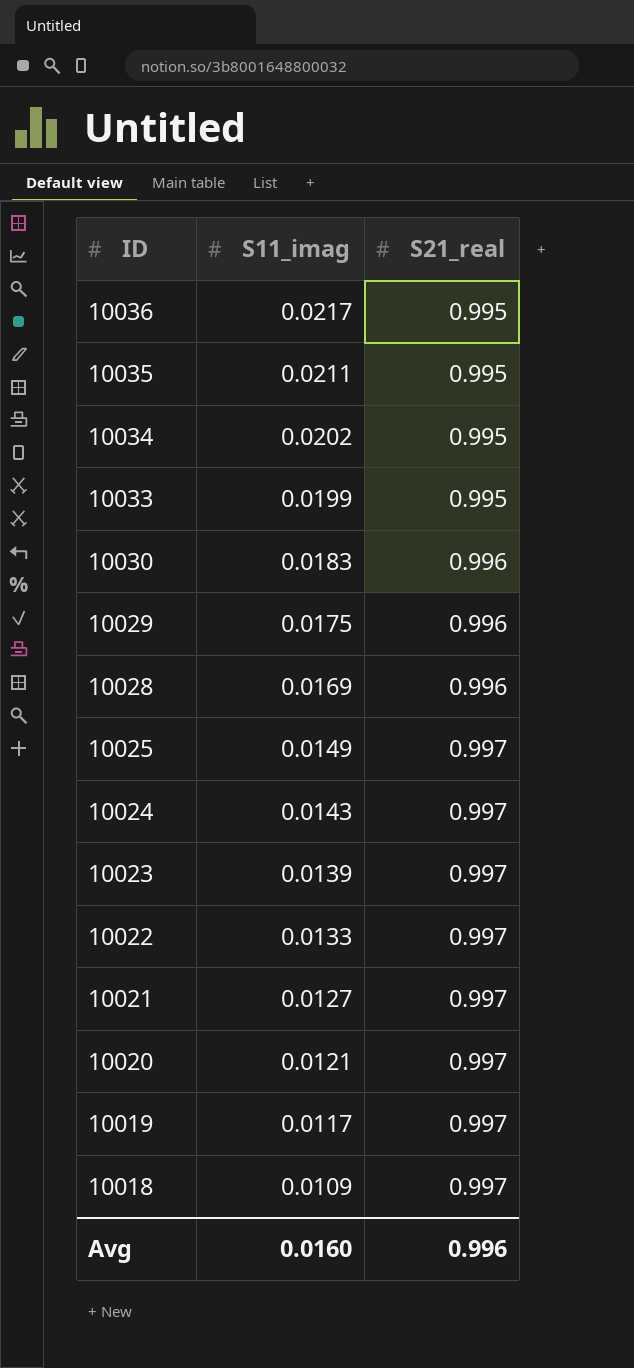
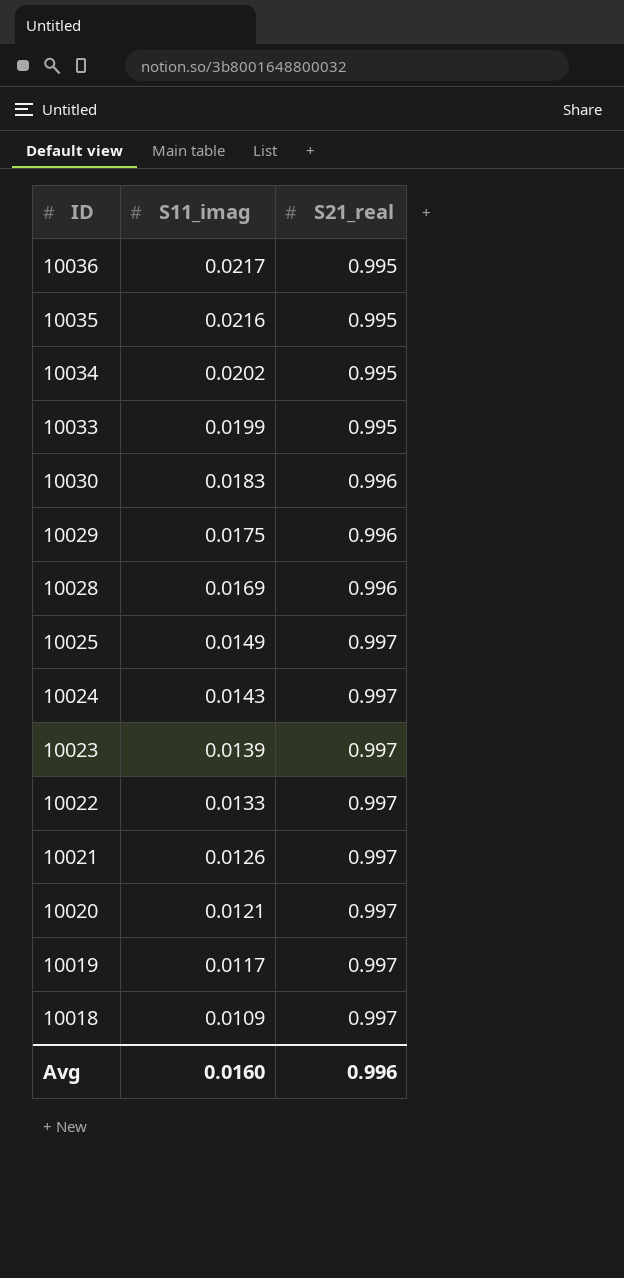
10035 | S11_imag: 0.0211 -> 0.0216
10021 | S11_imag: 0.0127 -> 0.0126

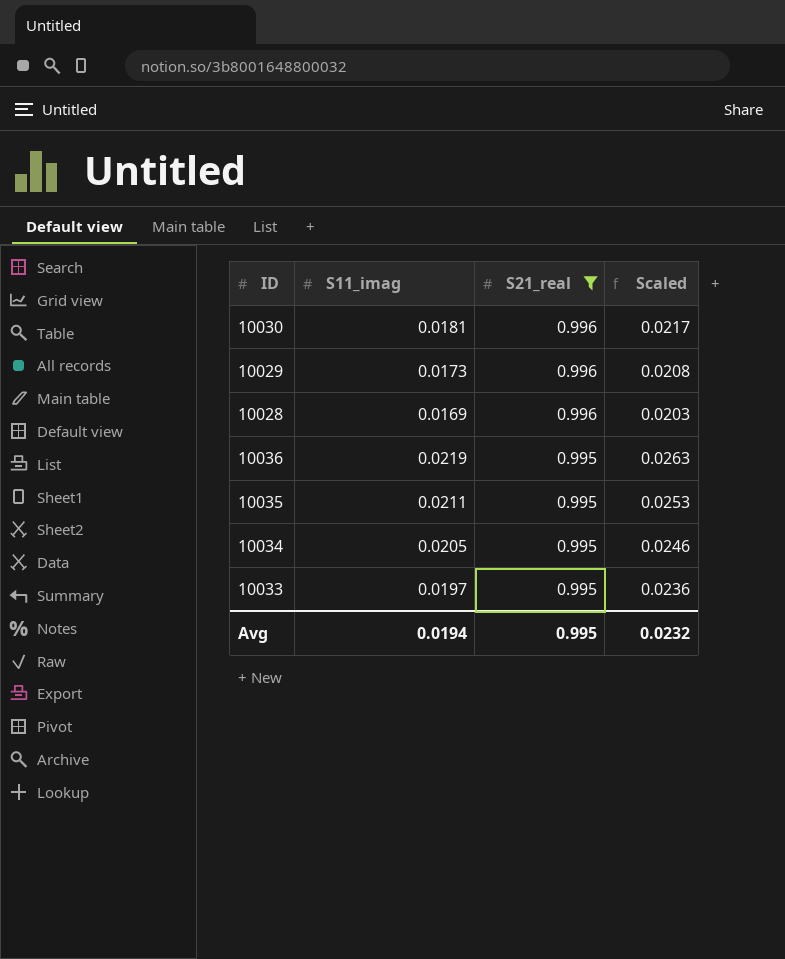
filter: none -> S21_real != 0.997
row order: ID descending -> S21_real descending
column Scaled | formula: none -> [S11_imag] * 1.2
10030 | S11_imag: 0.0183 -> 0.0181
10029 | S11_imag: 0.0175 -> 0.0173
10036 | S11_imag: 0.0217 -> 0.0219
10035 | S11_imag: 0.0216 -> 0.0211
10034 | S11_imag: 0.0202 -> 0.0205
10033 | S11_imag: 0.0199 -> 0.0197
Avg | S11_imag: 0.0160 -> 0.0194
Avg | S21_real: 0.996 -> 0.995

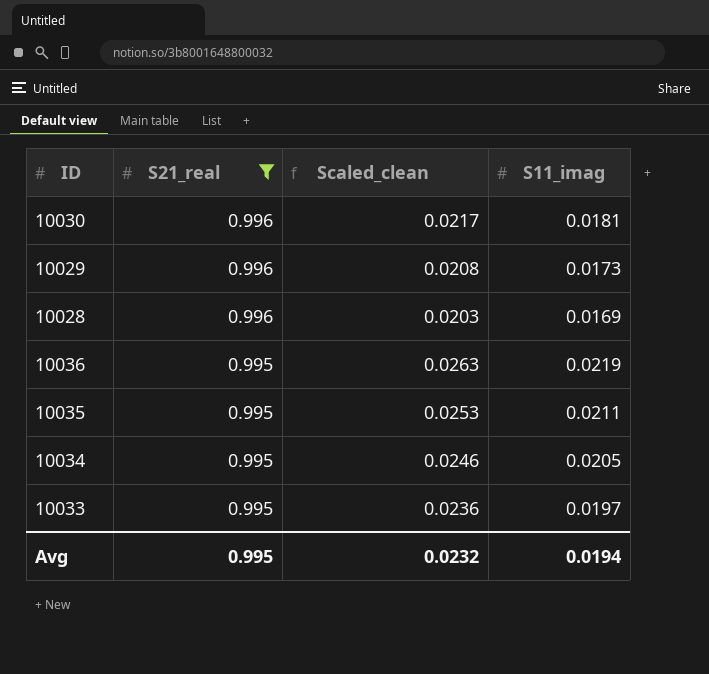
column name: Scaled -> Scaled_clean
column S11_imag | position: 2 -> 4

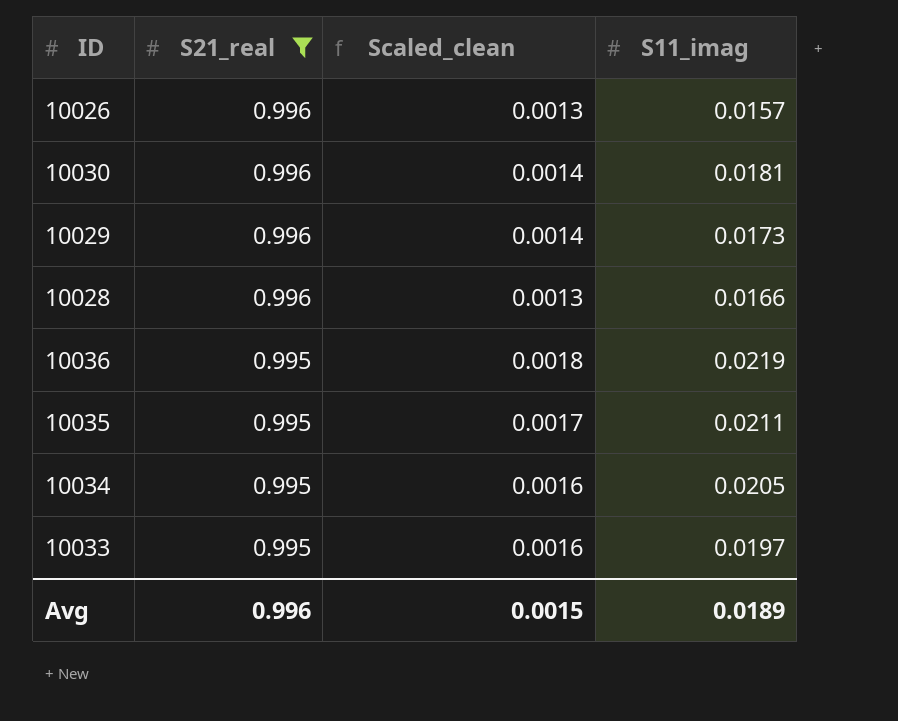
column Scaled_clean | formula: [S11_imag] * 1.2 -> [S11_imag] * 0.08
row 10026: none -> 0.996 | 0.0013 | 0.0157
10028 | S11_imag: 0.0169 -> 0.0166
Avg | S21_real: 0.995 -> 0.996
Avg | Scaled_clean: 0.0232 -> 0.0015
Avg | S11_imag: 0.0194 -> 0.0189

